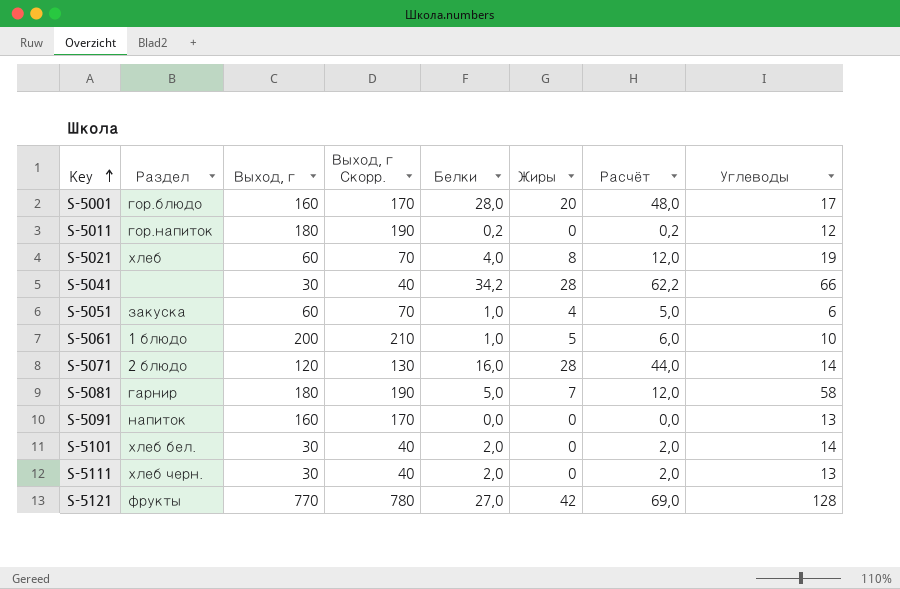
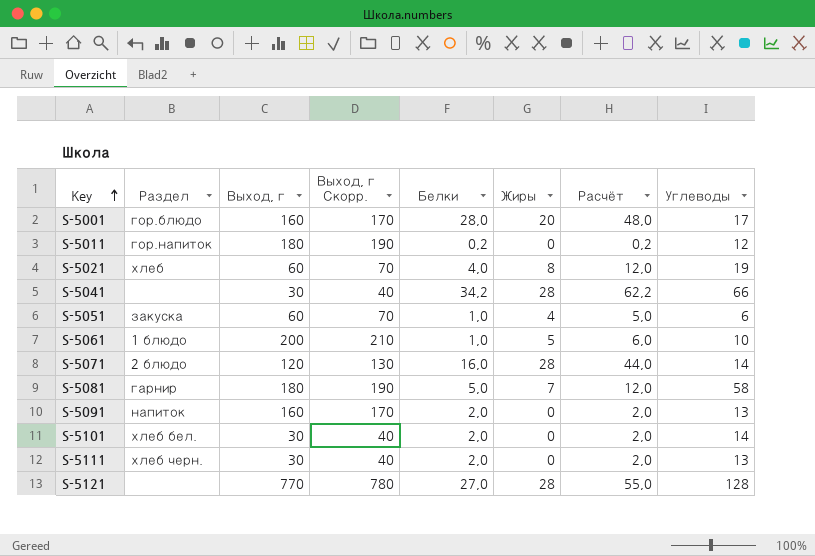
S-5091 | Белки: 0,0 -> 2,0
S-5091 | Расчёт: 0,0 -> 2,0
S-5121 | Раздел: фрукты -> none
S-5121 | Жиры: 42 -> 28
S-5121 | Расчёт: 69,0 -> 55,0

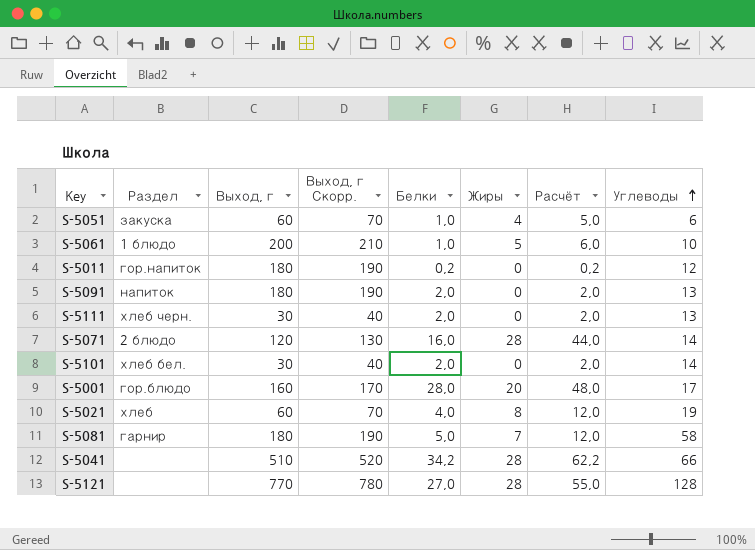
row order: Key ascending -> Углеводы ascending
S-5091 | Выход, г: 160 -> 180
S-5091 | Выход, г Скорр.: 170 -> 190
S-5041 | Выход, г: 30 -> 510
S-5041 | Выход, г Скорр.: 40 -> 520

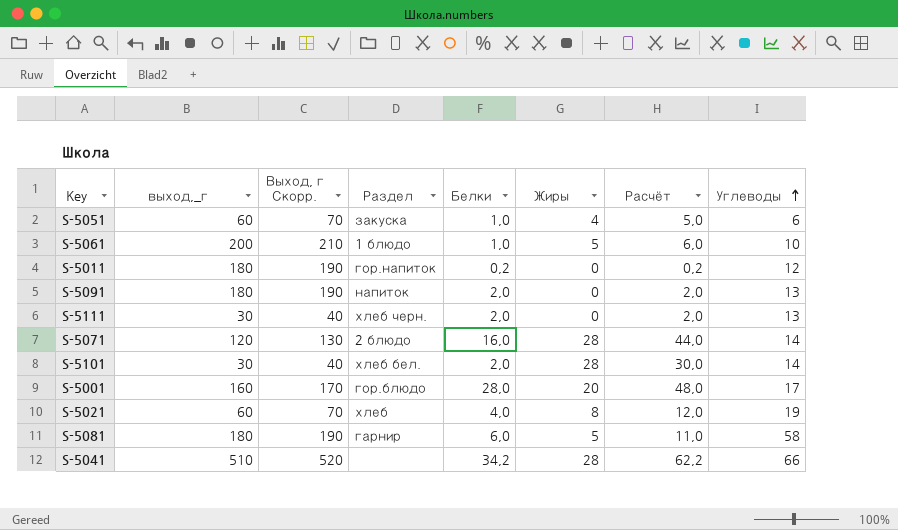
column name: Выход, г -> выход,_г
column Раздел | position: 2 -> 4
row S-5121: none | 770 | 780 | 27,0 | 28 | 55,0 | 128 -> none
S-5101 | Жиры: 0 -> 28
S-5101 | Расчёт: 2,0 -> 30,0
S-5081 | Белки: 5,0 -> 6,0
S-5081 | Жиры: 7 -> 5
S-5081 | Расчёт: 12,0 -> 11,0

